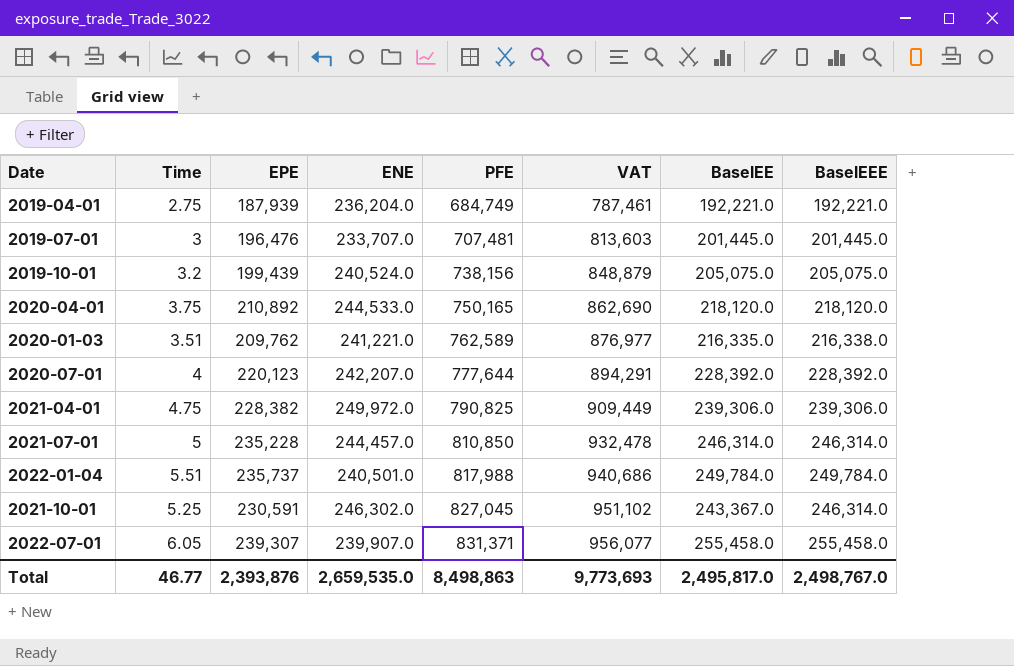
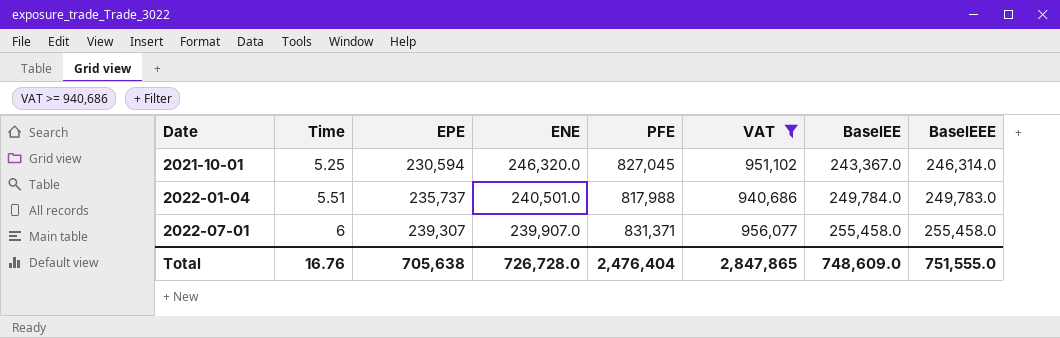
filter: none -> VAT >= 940,686
row order: PFE ascending -> Date ascending
2021-10-01 | EPE: 230,591 -> 230,594
2021-10-01 | ENE: 246,302.0 -> 246,320.0
2022-01-04 | BaselEEE: 249,784.0 -> 249,783.0
2022-07-01 | Time: 6.05 -> 6
Total | Time: 46.77 -> 16.76
Total | EPE: 2,393,876 -> 705,638
Total | ENE: 2,659,535.0 -> 726,728.0
Total | PFE: 8,498,863 -> 2,476,404
Total | VAT: 9,773,693 -> 2,847,865
Total | BaselEE: 2,495,817.0 -> 748,609.0
Total | BaselEEE: 2,498,767.0 -> 751,555.0

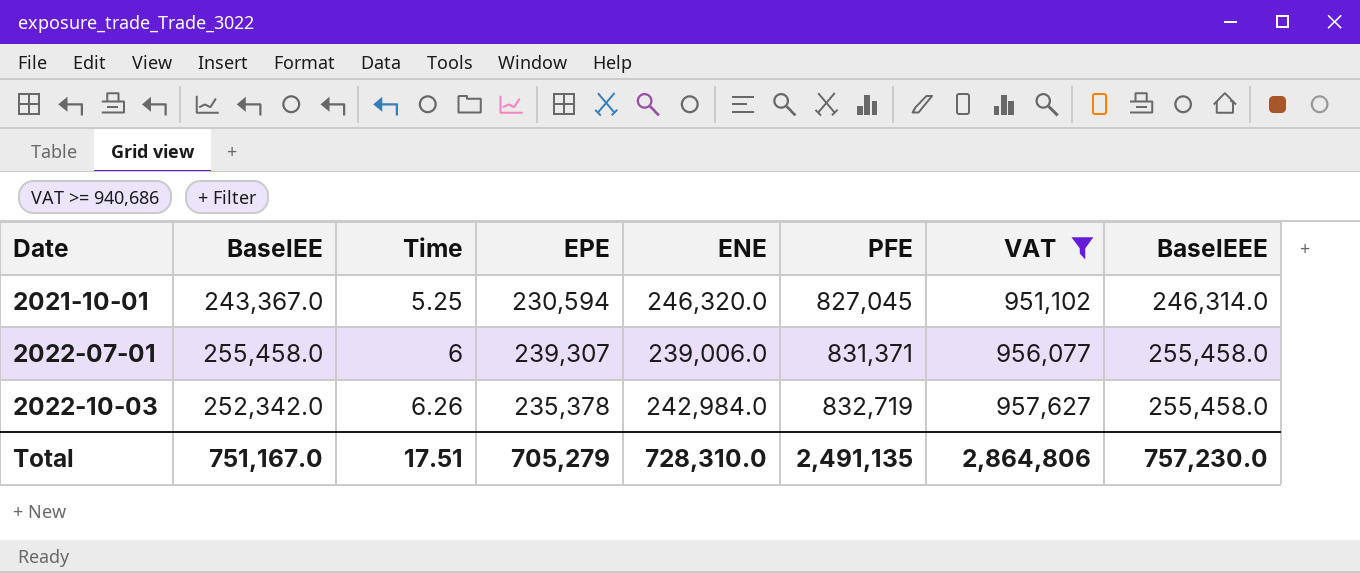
column BaselEE | position: 7 -> 2
row 2022-01-04: 5.51 | 235,737 | 240,501.0 | 817,988 | 940,686 | 249,784.0 | 249,783.0 -> none
2022-07-01 | ENE: 239,907.0 -> 239,006.0
row 2022-10-03: none -> 252,342.0 | 6.26 | 235,378 | 242,984.0 | 832,719 | 957,627 | 255,458.0
Total | BaselEE: 748,609.0 -> 751,167.0
Total | Time: 16.76 -> 17.51
Total | EPE: 705,638 -> 705,279
Total | ENE: 726,728.0 -> 728,310.0
Total | PFE: 2,476,404 -> 2,491,135
Total | VAT: 2,847,865 -> 2,864,806
Total | BaselEEE: 751,555.0 -> 757,230.0

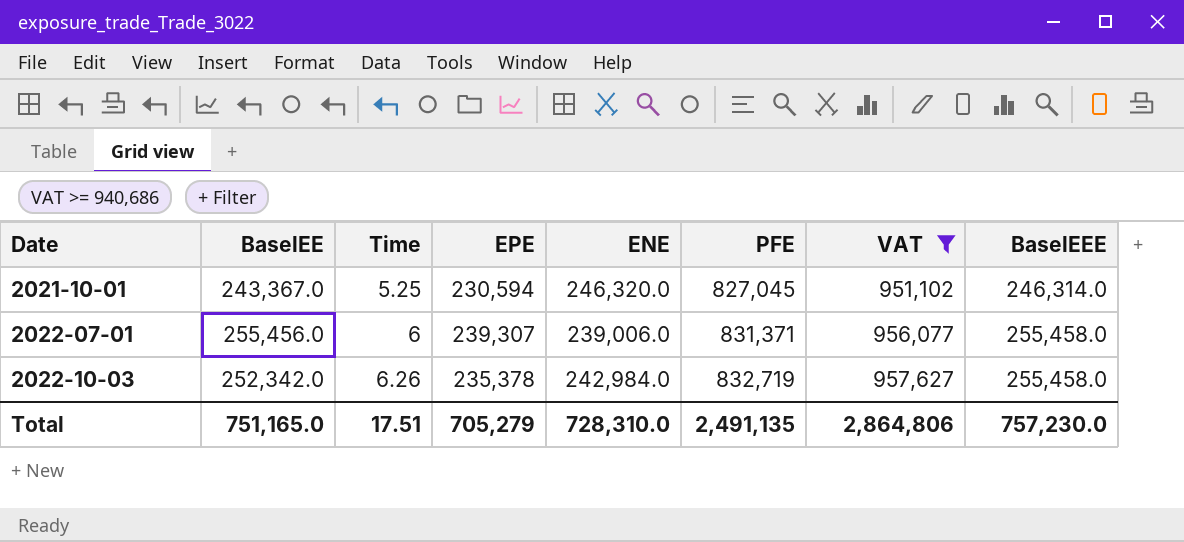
2022-07-01 | BaselEE: 255,458.0 -> 255,456.0
Total | BaselEE: 751,167.0 -> 751,165.0

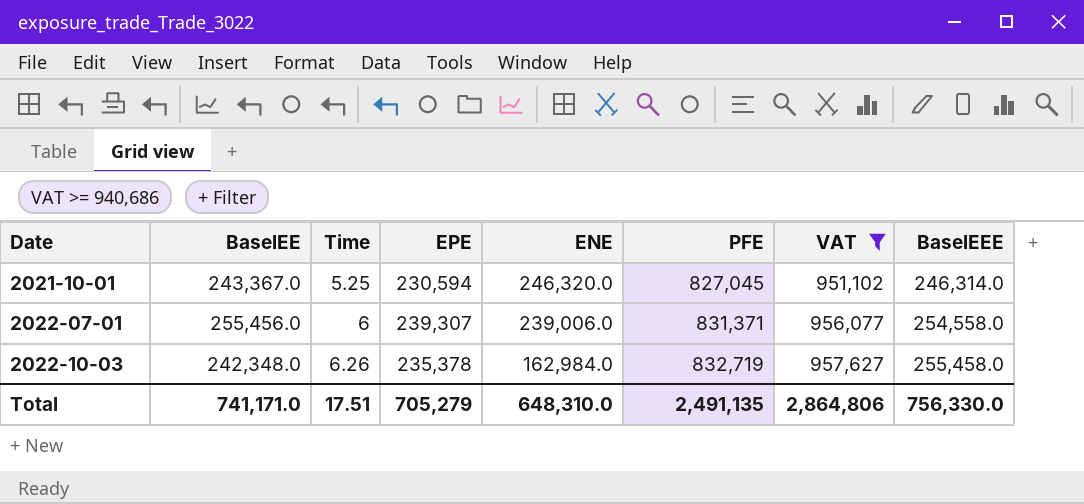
2022-07-01 | BaselEEE: 255,458.0 -> 254,558.0
2022-10-03 | BaselEE: 252,342.0 -> 242,348.0
2022-10-03 | ENE: 242,984.0 -> 162,984.0
Total | BaselEE: 751,165.0 -> 741,171.0
Total | ENE: 728,310.0 -> 648,310.0
Total | BaselEEE: 757,230.0 -> 756,330.0

